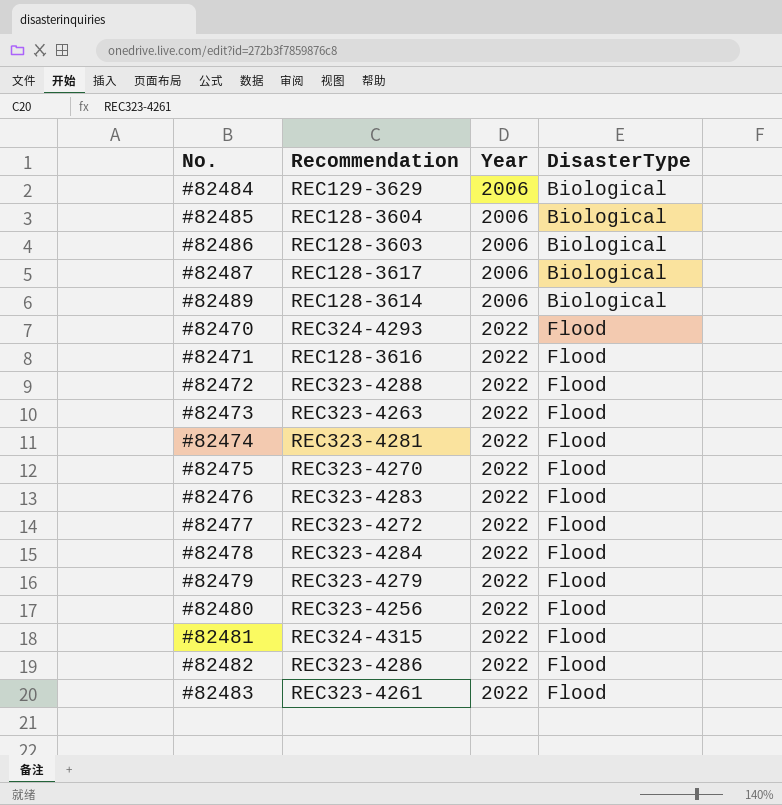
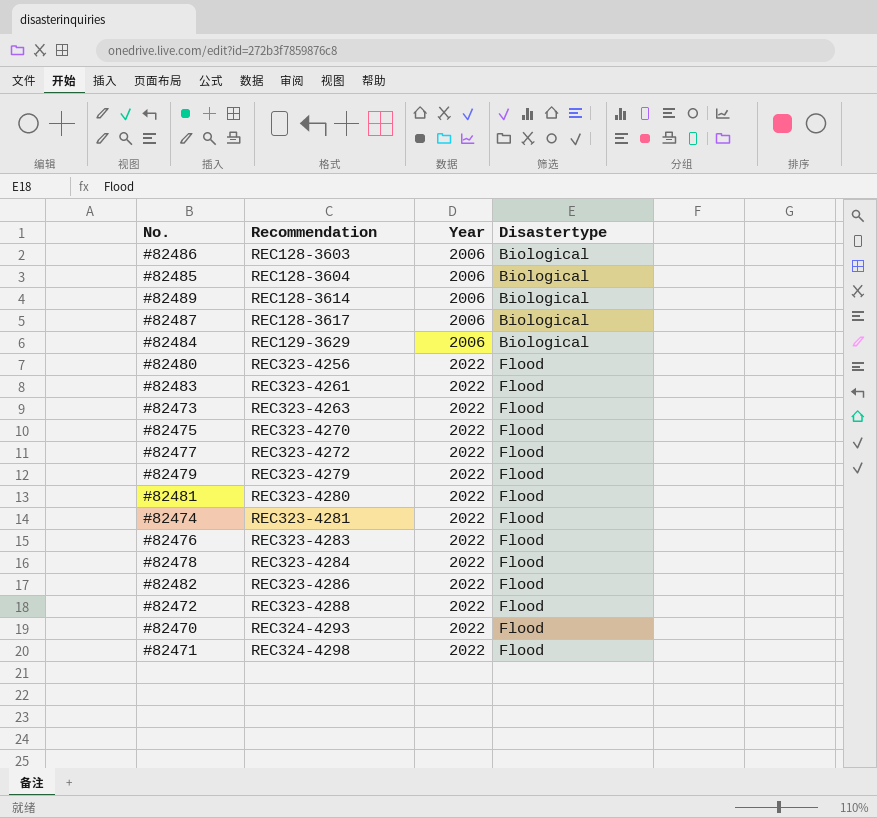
row order: Year ascending -> Recommendation ascending
column name: DisasterType -> Disastertype
#82481 | Recommendation: REC324-4315 -> REC323-4280
#82471 | Recommendation: REC128-3616 -> REC324-4298

